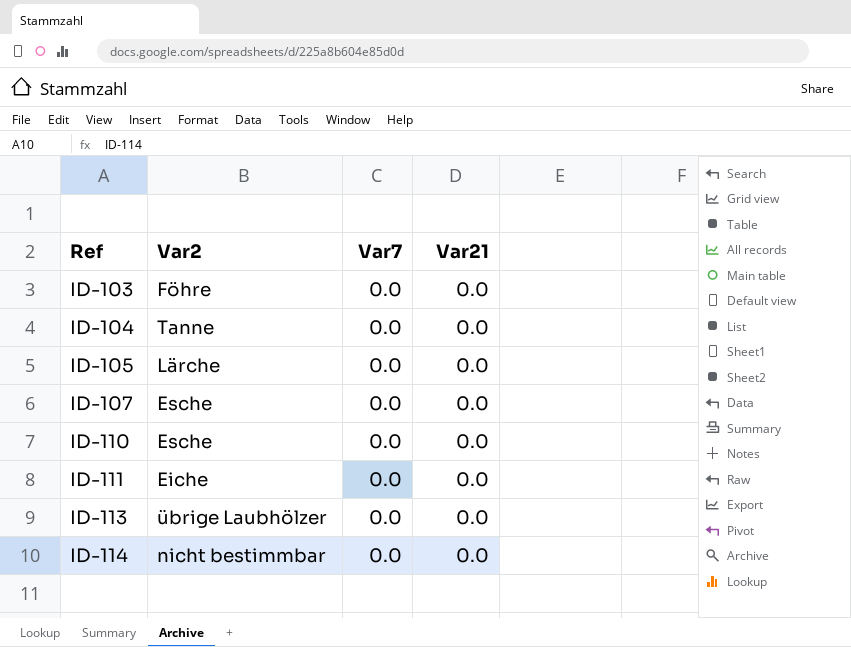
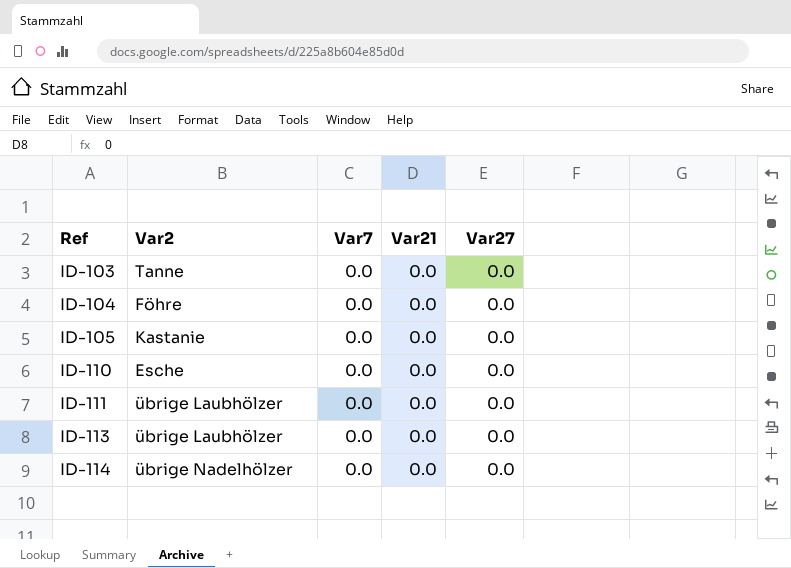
column Var27 | position: none -> 5
row ID-107: Esche | 0.0 | 0.0 -> none
ID-103 | Var2: Föhre -> Tanne
ID-104 | Var2: Tanne -> Föhre
ID-105 | Var2: Lärche -> Kastanie
ID-111 | Var2: Eiche -> übrige Laubhölzer
ID-114 | Var2: nicht bestimmbar -> übrige Nadelhölzer

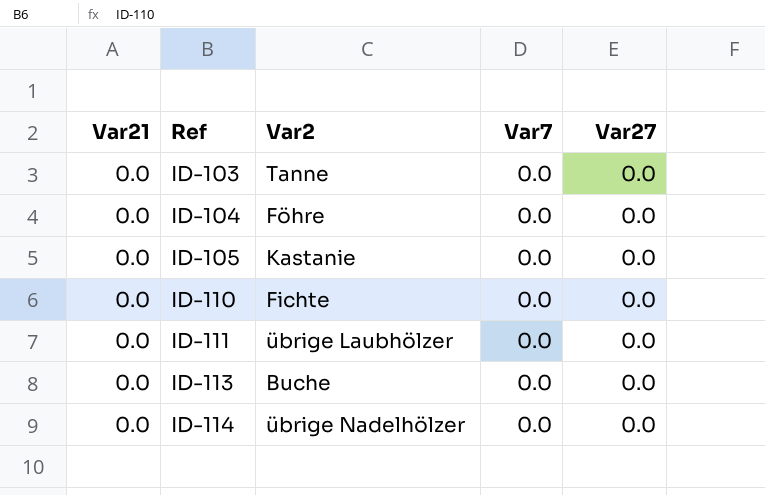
column Var21 | position: 4 -> 1
ID-110 | Var2: Esche -> Fichte
ID-113 | Var2: übrige Laubhölzer -> Buche

